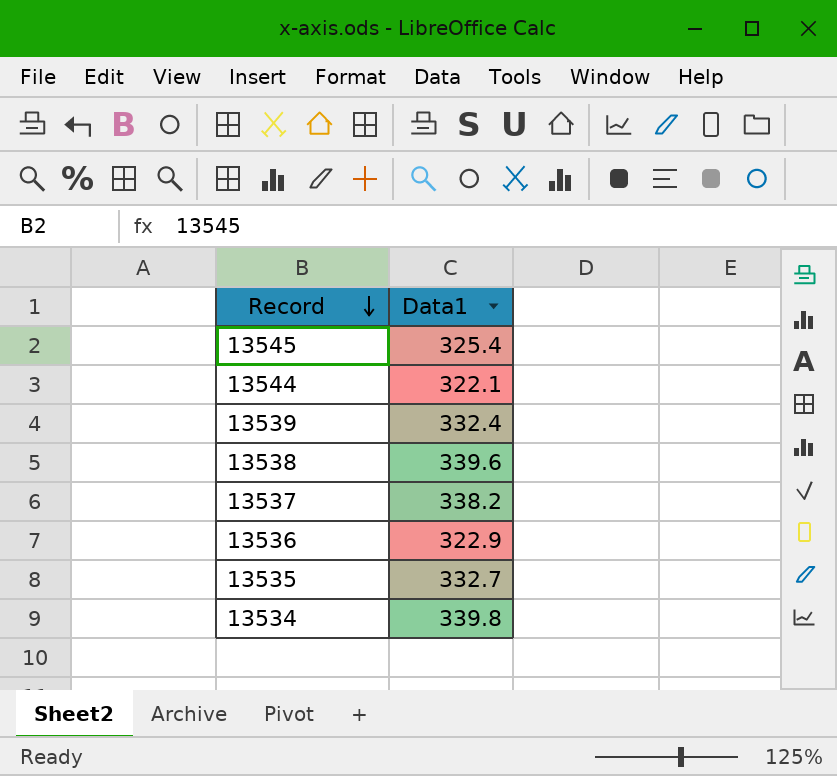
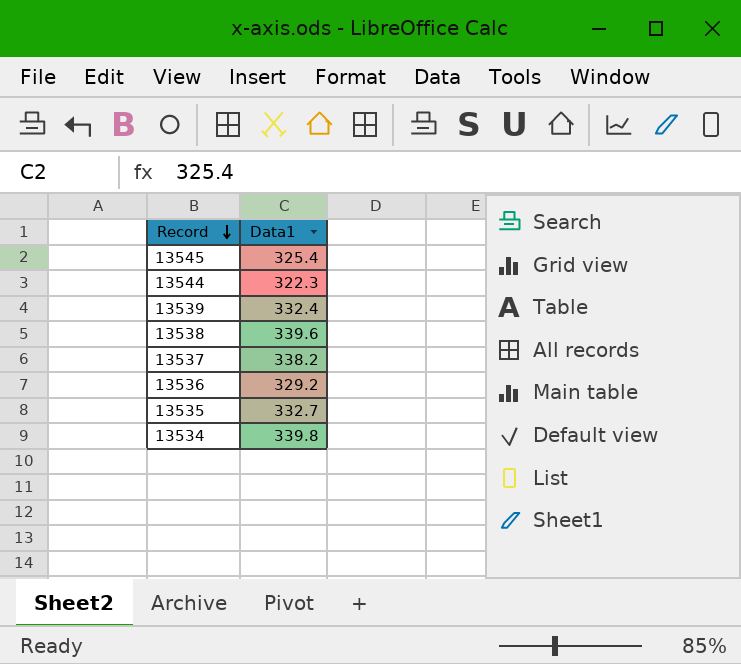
13544 | Data1: 322.1 -> 322.3
13536 | Data1: 322.9 -> 329.2

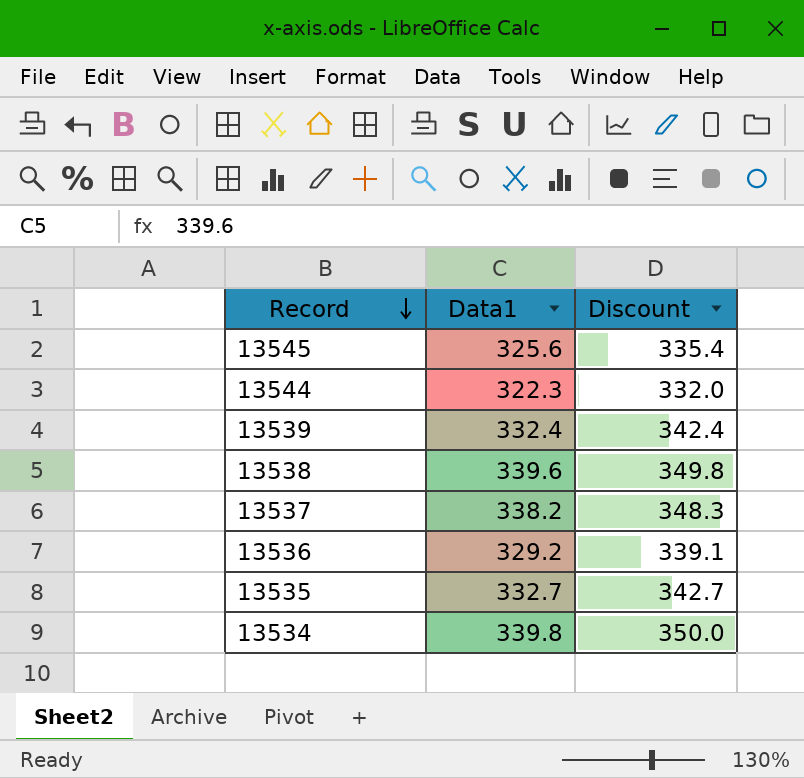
column Discount | formula: none -> [Data1] * 1.03
13545 | Data1: 325.4 -> 325.6

